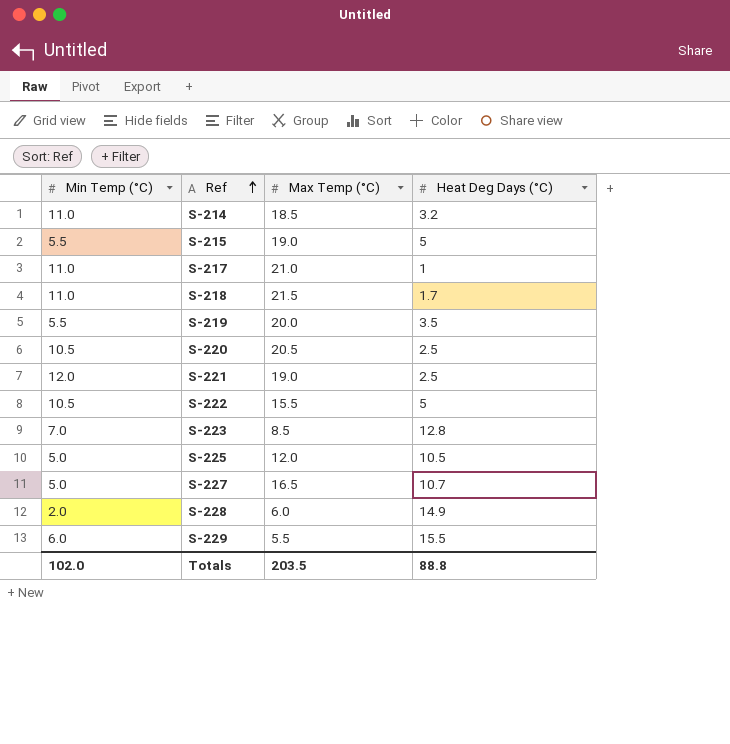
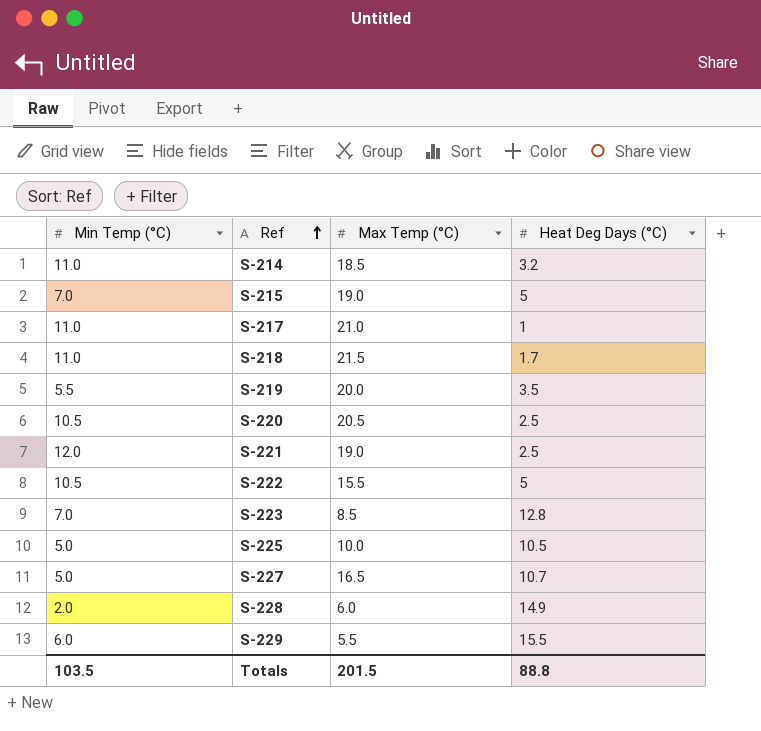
S-215 | Min Temp (°C): 5.5 -> 7.0
S-225 | Max Temp (°C): 12.0 -> 10.0
Totals | Min Temp (°C): 102.0 -> 103.5
Totals | Max Temp (°C): 203.5 -> 201.5

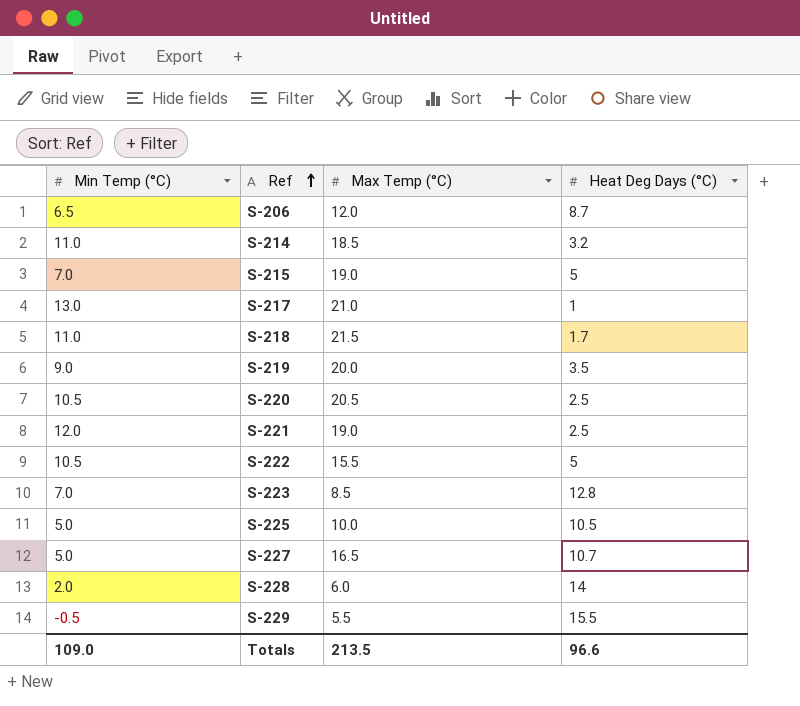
row S-206: none -> 6.5 | 12.0 | 8.7
S-217 | Min Temp (°C): 11.0 -> 13.0
S-219 | Min Temp (°C): 5.5 -> 9.0
S-228 | Heat Deg Days (°C): 14.9 -> 14
S-229 | Min Temp (°C): 6.0 -> -0.5
Totals | Min Temp (°C): 103.5 -> 109.0
Totals | Max Temp (°C): 201.5 -> 213.5
Totals | Heat Deg Days (°C): 88.8 -> 96.6

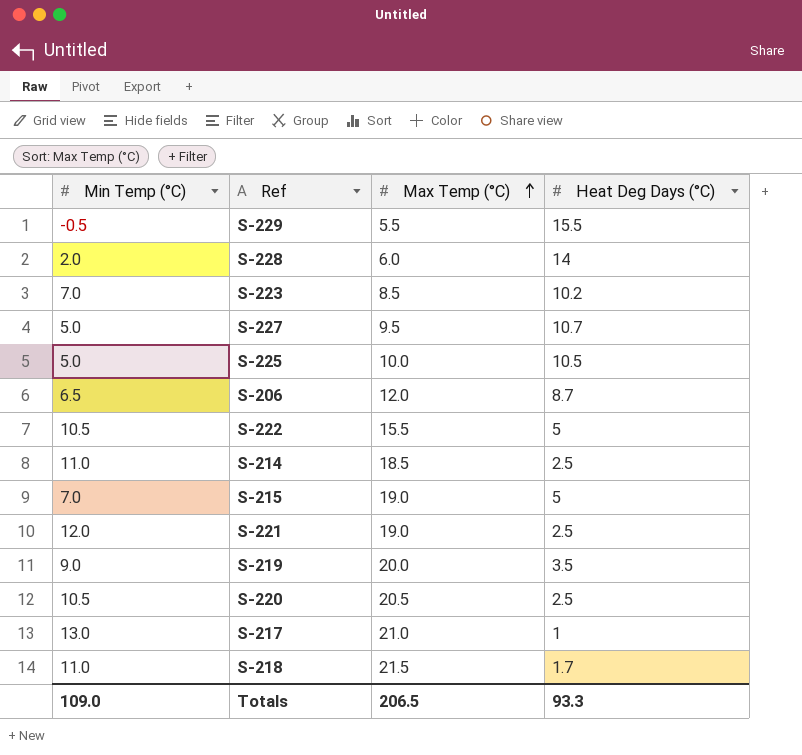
row order: Ref ascending -> Max Temp (°C) ascending
S-223 | Heat Deg Days (°C): 12.8 -> 10.2
S-227 | Max Temp (°C): 16.5 -> 9.5
S-214 | Heat Deg Days (°C): 3.2 -> 2.5
Totals | Max Temp (°C): 213.5 -> 206.5
Totals | Heat Deg Days (°C): 96.6 -> 93.3

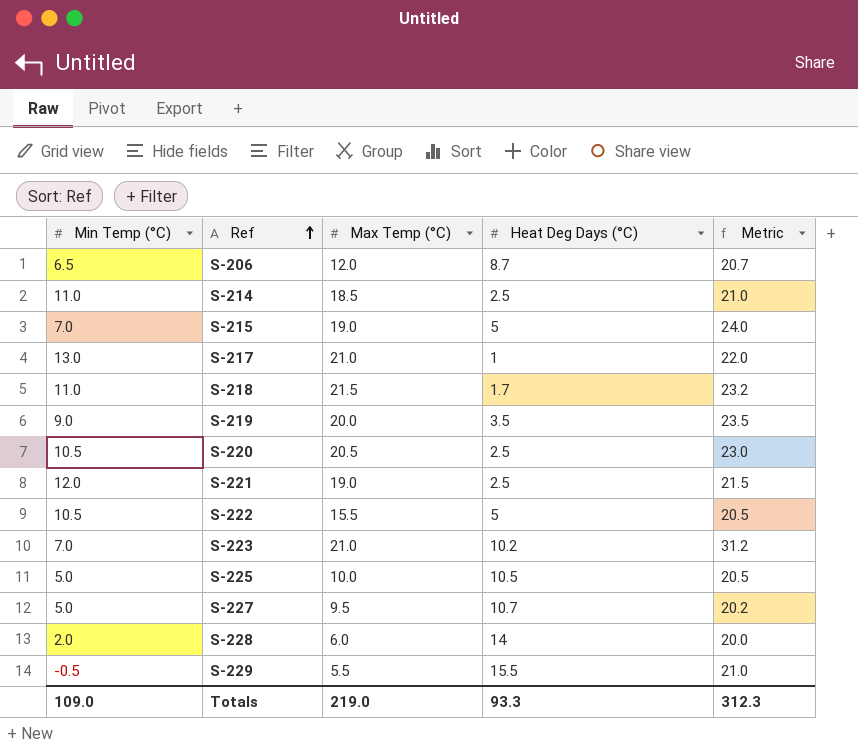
row order: Max Temp (°C) ascending -> Ref ascending
column Metric | formula: none -> [Max Temp (°C)] + [Heat Deg Days (°C)]
S-223 | Max Temp (°C): 8.5 -> 21.0
Totals | Max Temp (°C): 206.5 -> 219.0

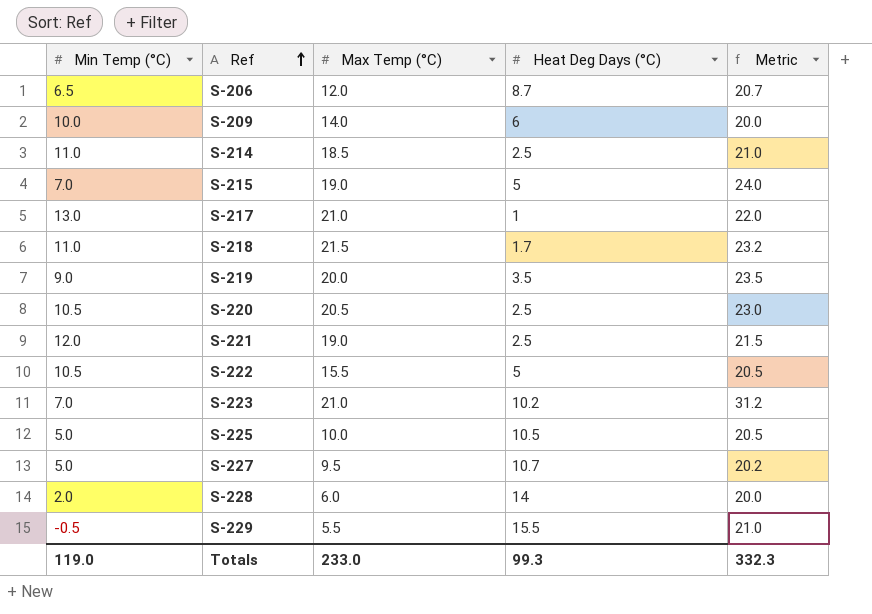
row S-209: none -> 10.0 | 14.0 | 6 | 20.0
Totals | Min Temp (°C): 109.0 -> 119.0
Totals | Max Temp (°C): 219.0 -> 233.0
Totals | Heat Deg Days (°C): 93.3 -> 99.3
Totals | Metric: 312.3 -> 332.3

